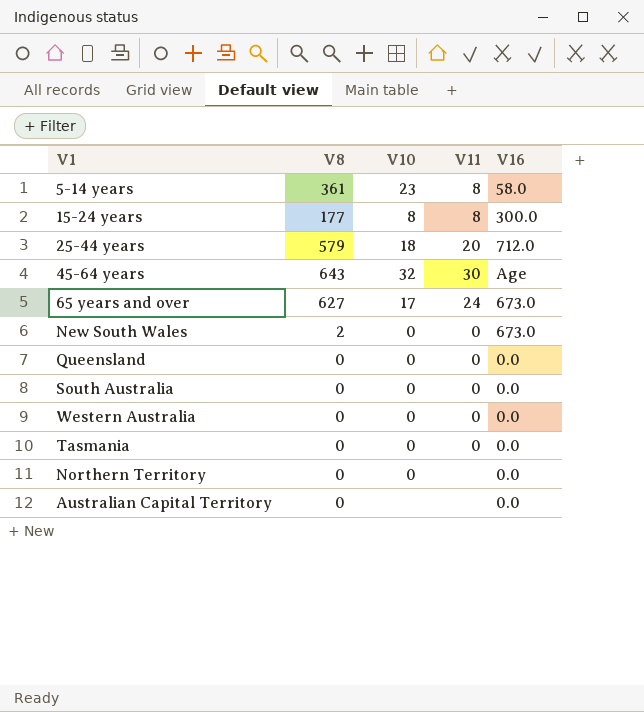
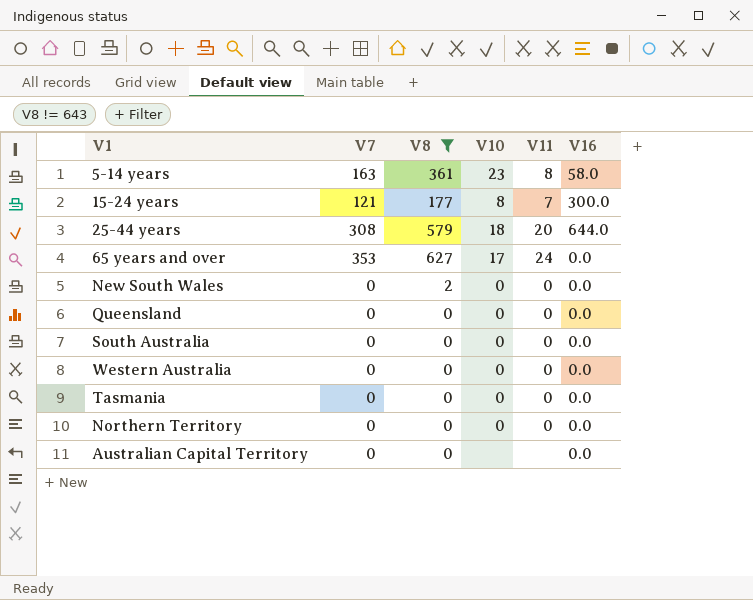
filter: none -> V8 != 643
column V7 | position: none -> 2
15-24 years | V11: 8 -> 7
25-44 years | V16: 712.0 -> 644.0
65 years and over | V16: 673.0 -> 0.0
New South Wales | V16: 673.0 -> 0.0
Northern Territory | V11: none -> 0

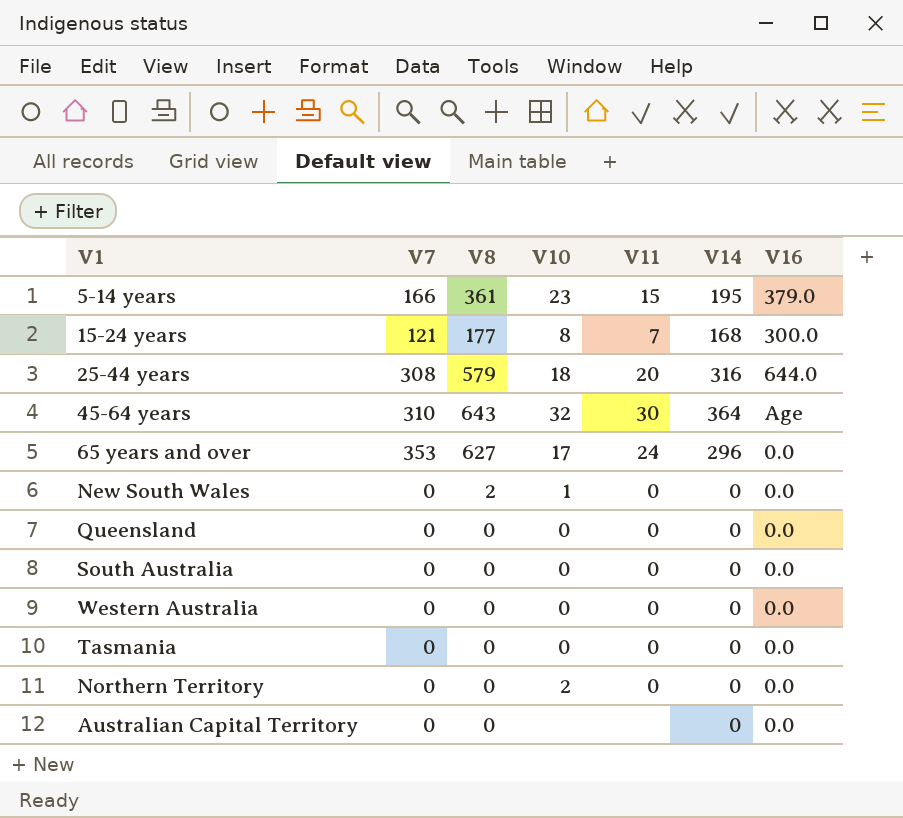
filter: V8 != 643 -> none
column V14 | position: none -> 6
5-14 years | V7: 163 -> 166
5-14 years | V11: 8 -> 15
5-14 years | V16: 58.0 -> 379.0
New South Wales | V10: 0 -> 1
Northern Territory | V10: 0 -> 2

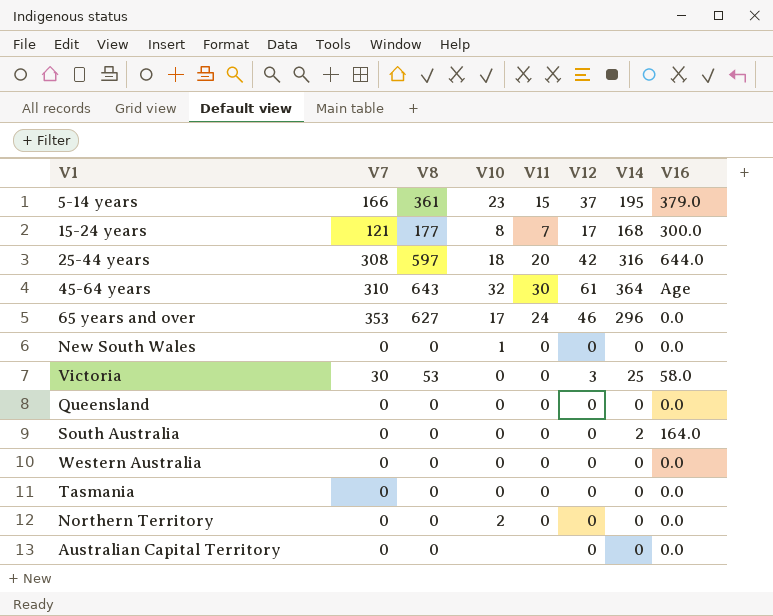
column V12 | position: none -> 6
25-44 years | V8: 579 -> 597
New South Wales | V8: 2 -> 0
row Victoria: none -> 30 | 53 | 0 | 0 | 3 | 25 | 58.0
South Australia | V14: 0 -> 2
South Australia | V16: 0.0 -> 164.0

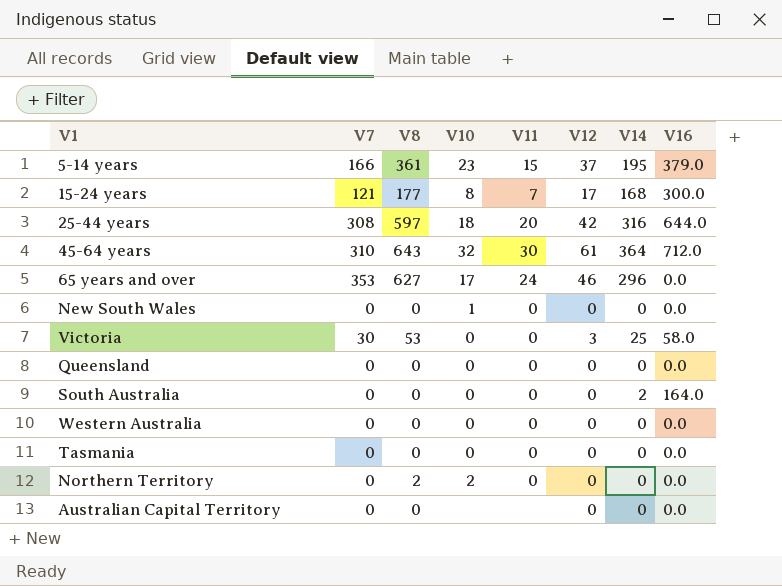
45-64 years | V16: Age -> 712.0
Northern Territory | V8: 0 -> 2

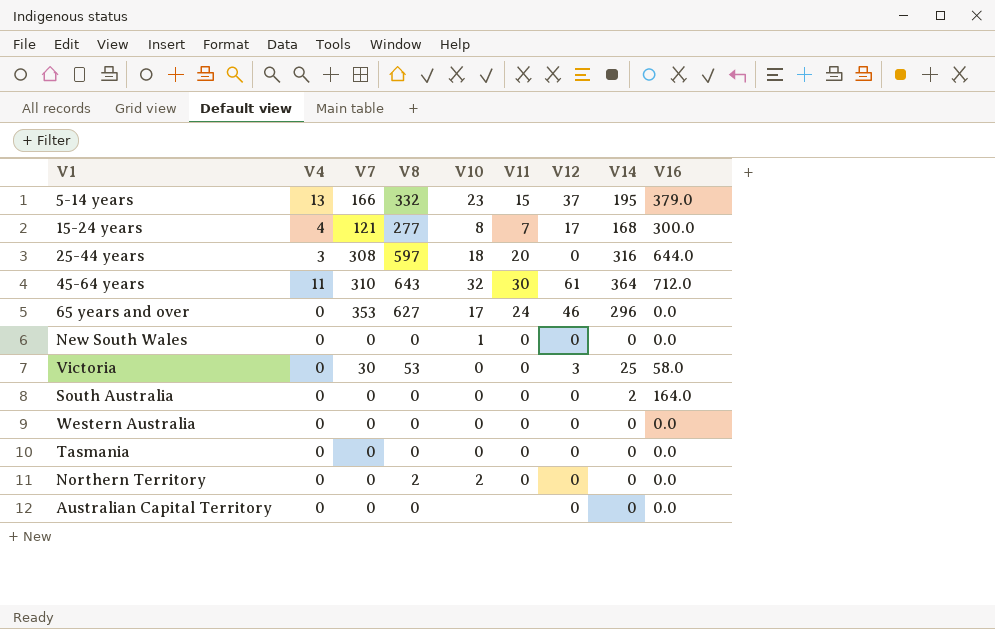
column V4 | position: none -> 2
row Queensland: 0 | 0 | 0 | 0 | 0 | 0 | 0.0 -> none
5-14 years | V8: 361 -> 332
15-24 years | V8: 177 -> 277
25-44 years | V12: 42 -> 0

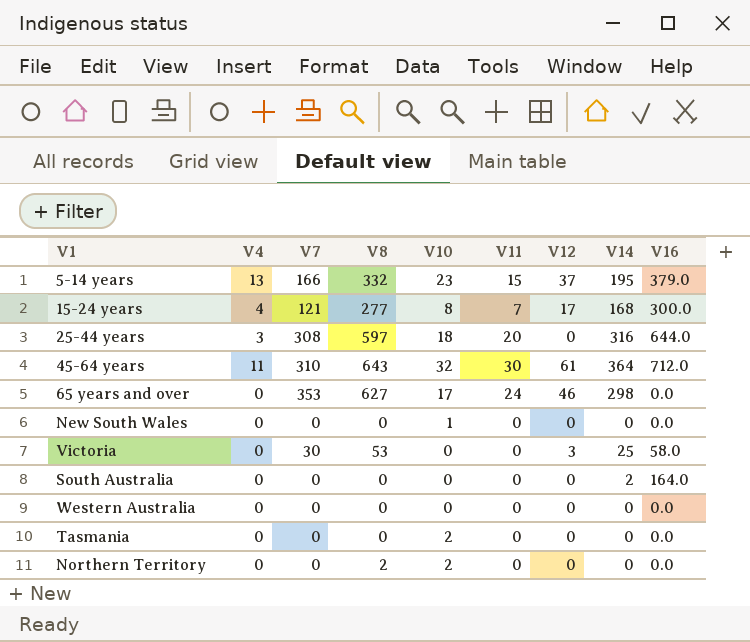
row Australian Capital Territory: 0 | 0 | 0 | none | none | 0 | 0 | 0.0 -> none
65 years and over | V14: 296 -> 298
Tasmania | V10: 0 -> 2

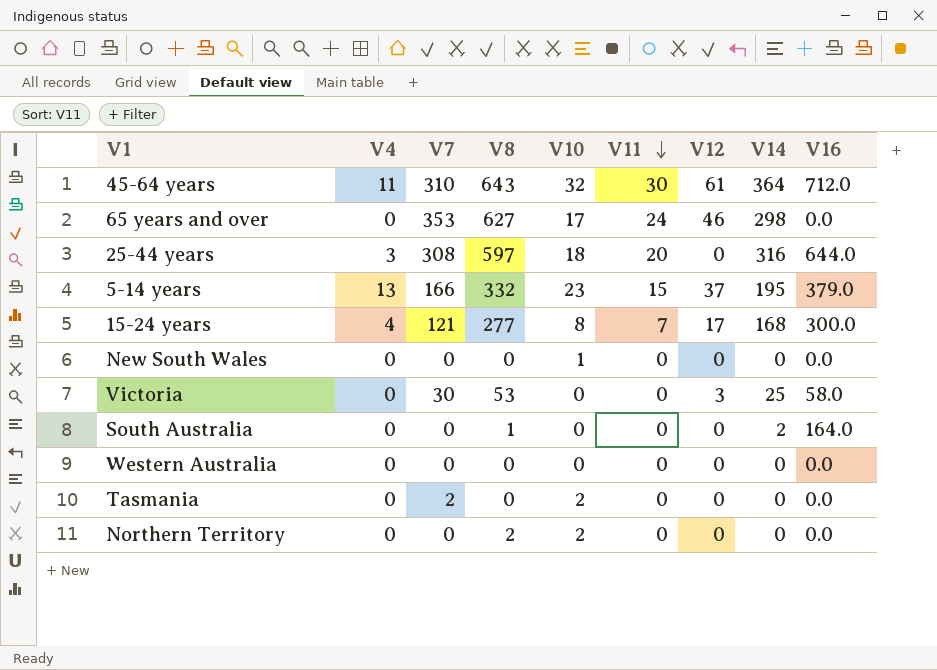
row order: none -> V11 descending
South Australia | V8: 0 -> 1
Tasmania | V7: 0 -> 2

